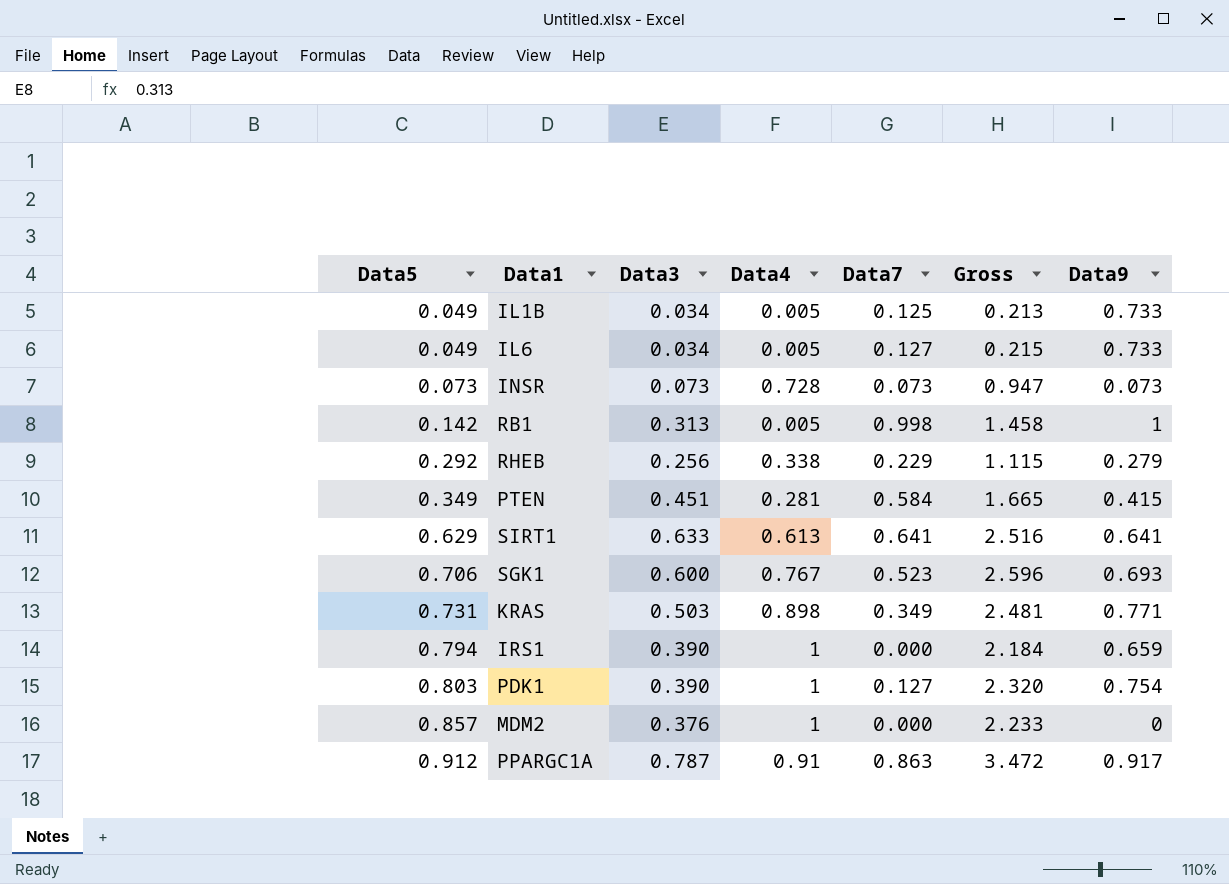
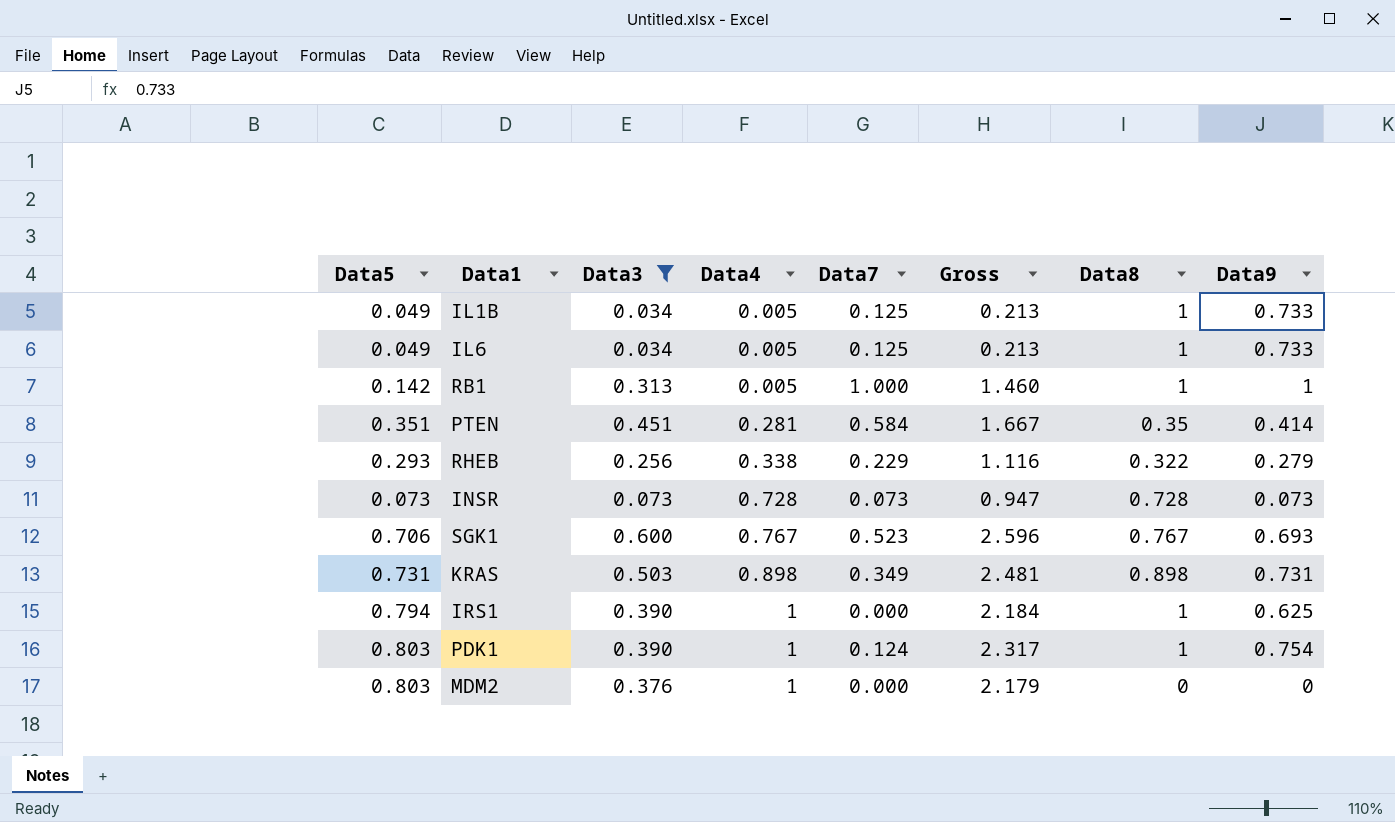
filter: none -> Data3 <= 0.600
row order: Data5 ascending -> Data4 ascending
column Data8 | position: none -> 7
IL6 | Data7: 0.127 -> 0.125
IL6 | Gross: 0.215 -> 0.213
RB1 | Data7: 0.998 -> 1.000
RB1 | Gross: 1.458 -> 1.460
PTEN | Data5: 0.349 -> 0.351
PTEN | Gross: 1.665 -> 1.667
PTEN | Data9: 0.415 -> 0.414
RHEB | Data5: 0.292 -> 0.293
RHEB | Gross: 1.115 -> 1.116
KRAS | Data9: 0.771 -> 0.731
IRS1 | Data9: 0.659 -> 0.625
PDK1 | Data7: 0.127 -> 0.124
PDK1 | Gross: 2.320 -> 2.317
MDM2 | Data5: 0.857 -> 0.803
MDM2 | Gross: 2.233 -> 2.179

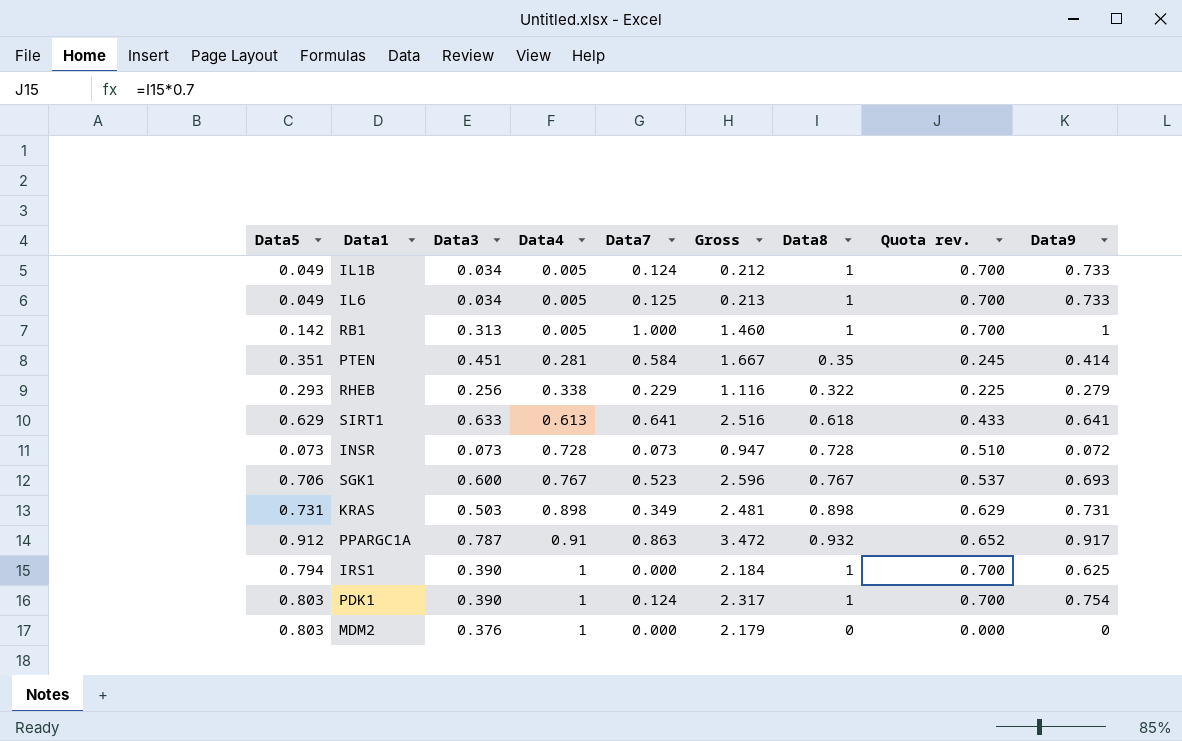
filter: Data3 <= 0.600 -> none
column Quota rev. | formula: none -> [Data8] * 0.7
IL1B | Data7: 0.125 -> 0.124
IL1B | Gross: 0.213 -> 0.212
INSR | Data9: 0.073 -> 0.072

